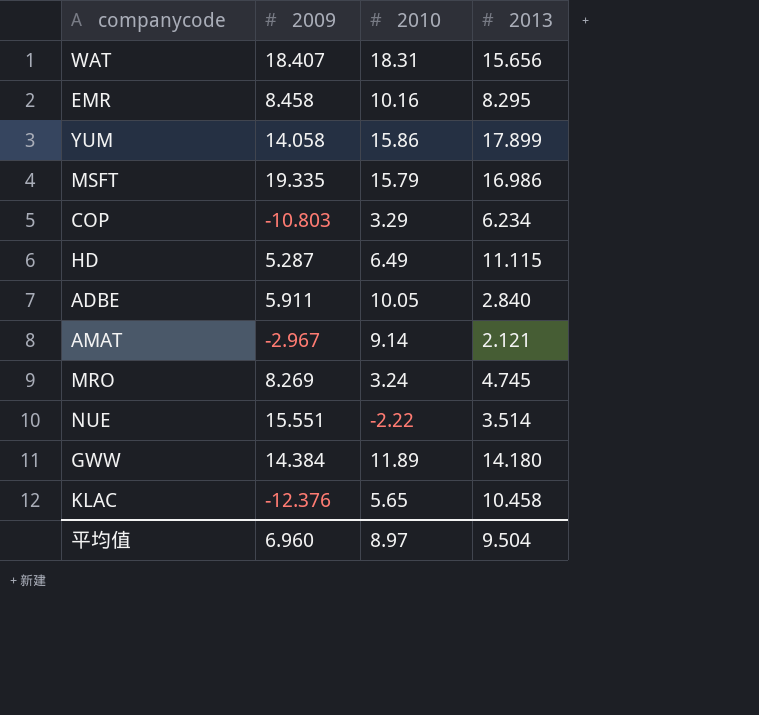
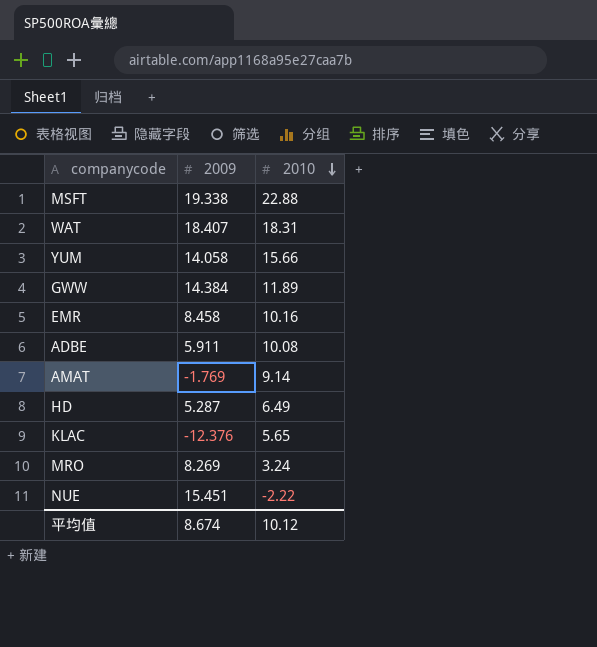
row order: none -> 2010 descending
column 2013 | position: 4 -> none
row COP: -10.803 | 3.29 | 6.234 -> none
MSFT | 2009: 19.335 -> 19.338
MSFT | 2010: 15.79 -> 22.88
YUM | 2010: 15.86 -> 15.66
ADBE | 2010: 10.05 -> 10.08
AMAT | 2009: -2.967 -> -1.769
NUE | 2009: 15.551 -> 15.451
平均值 | 2009: 6.960 -> 8.674
平均值 | 2010: 8.97 -> 10.12

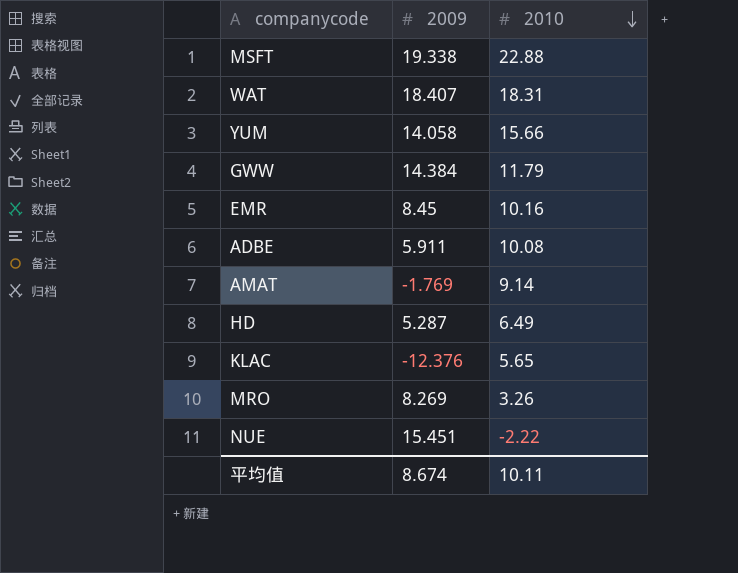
GWW | 2010: 11.89 -> 11.79
EMR | 2009: 8.458 -> 8.45
MRO | 2010: 3.24 -> 3.26
平均值 | 2010: 10.12 -> 10.11

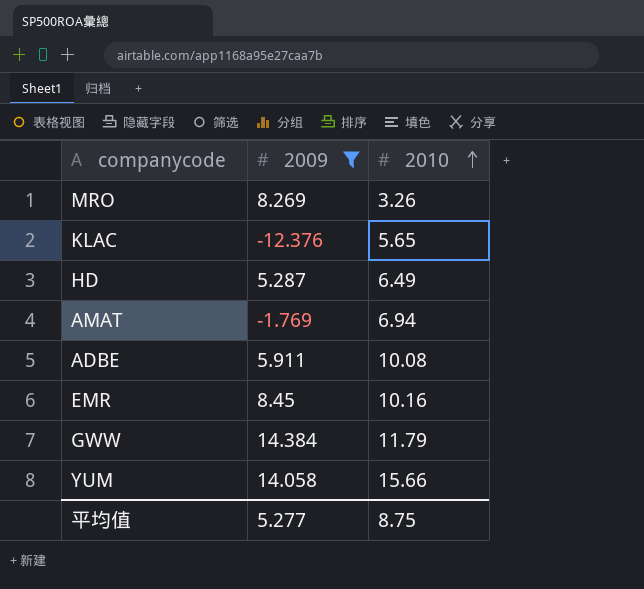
filter: none -> 2009 <= 14.384
row order: 2010 descending -> 2010 ascending
AMAT | 2010: 9.14 -> 6.94
平均值 | 2009: 8.674 -> 5.277
平均值 | 2010: 10.11 -> 8.75

